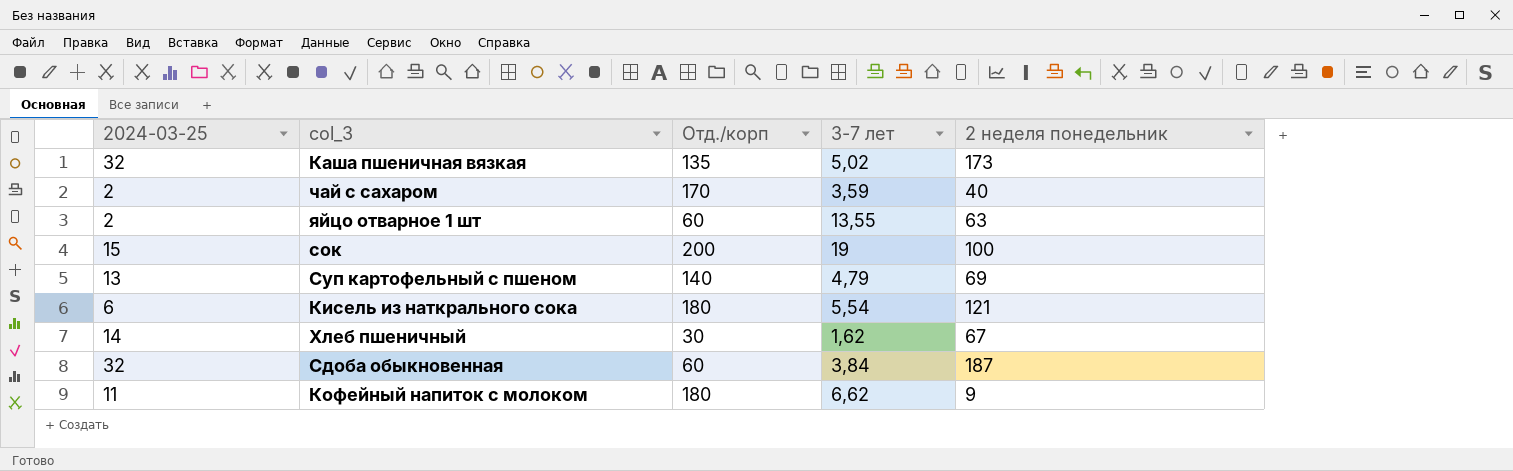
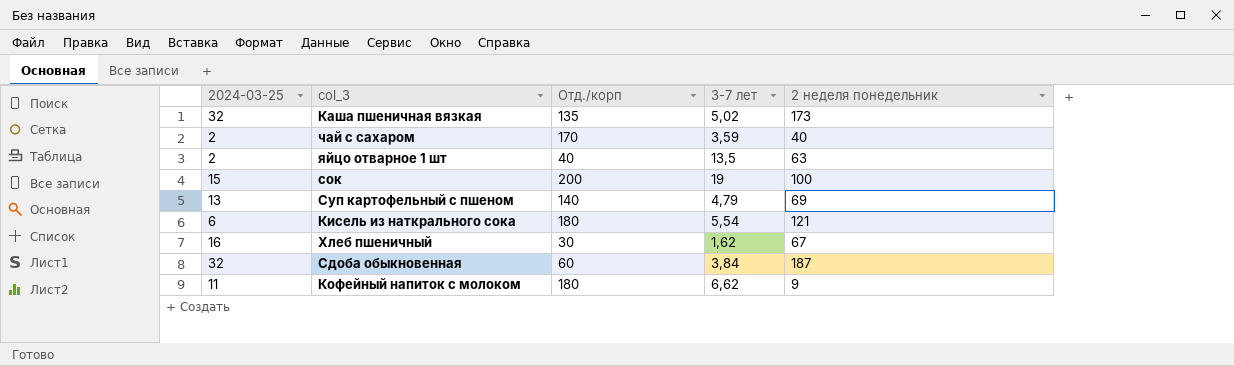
яйцо отварное 1 шт | Отд./корп: 60 -> 40
яйцо отварное 1 шт | 3-7 лет: 13,55 -> 13,5
Хлеб пшеничный | 2024-03-25: 14 -> 16

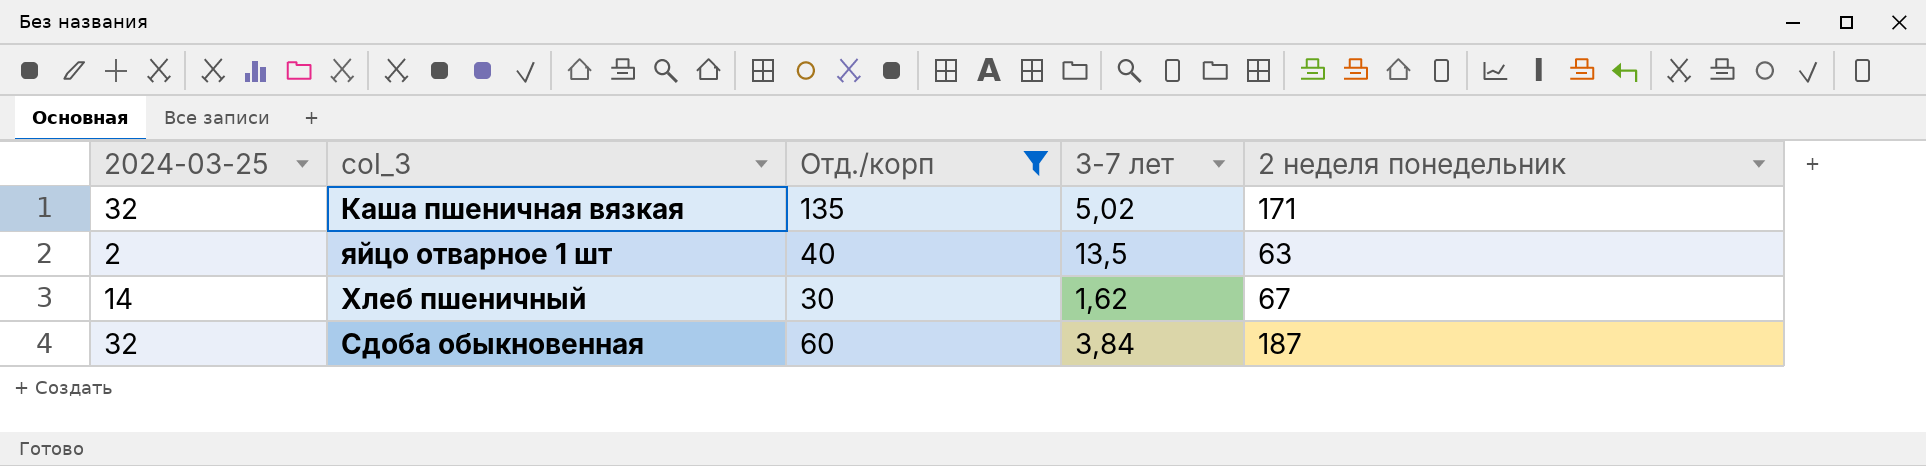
filter: none -> Отд./корп <= 135
Каша пшеничная вязкая | 2 неделя понедельник: 173 -> 171
Хлеб пшеничный | 2024-03-25: 16 -> 14

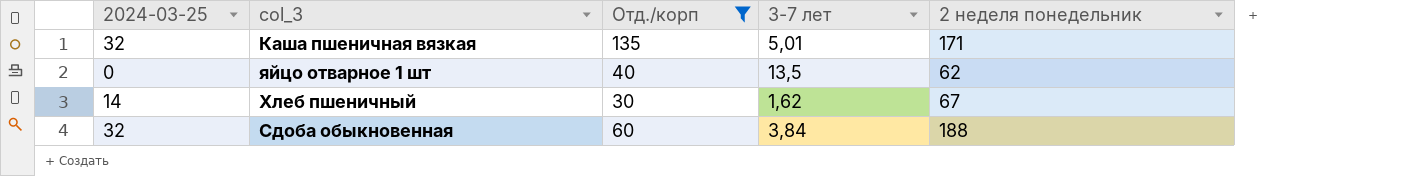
Каша пшеничная вязкая | 3-7 лет: 5,02 -> 5,01
яйцо отварное 1 шт | 2024-03-25: 2 -> 0
яйцо отварное 1 шт | 2 неделя понедельник: 63 -> 62
Сдоба обыкновенная | 2 неделя понедельник: 187 -> 188

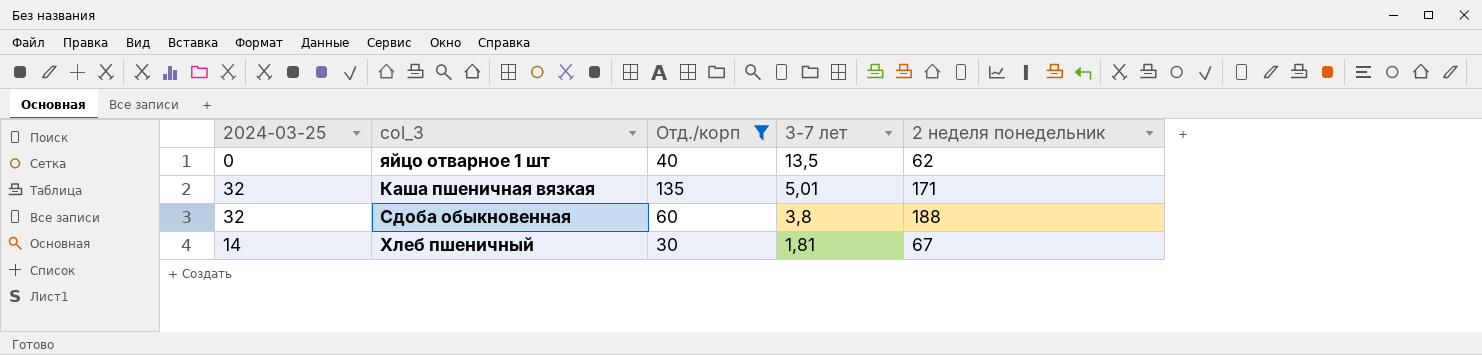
row order: none -> 3-7 лет descending
Сдоба обыкновенная | 3-7 лет: 3,84 -> 3,8
Хлеб пшеничный | 3-7 лет: 1,62 -> 1,81

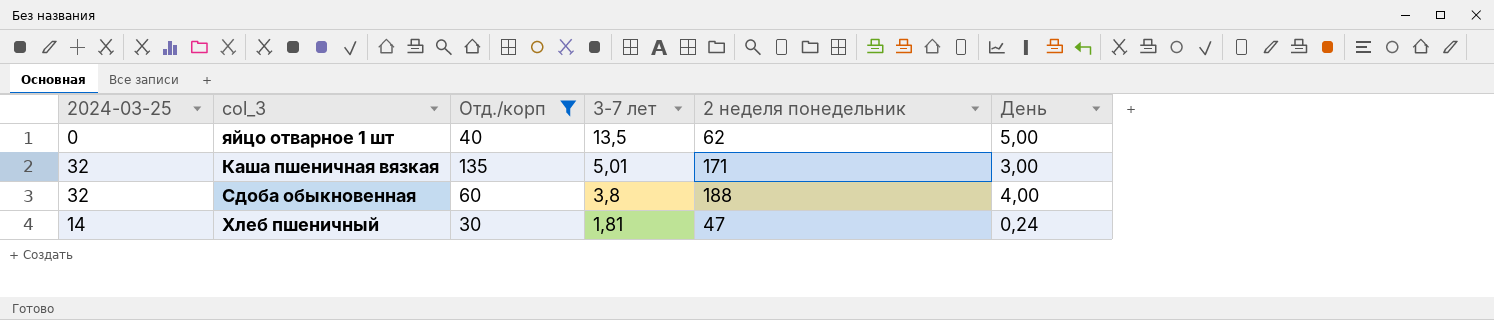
column День | position: none -> 6
Хлеб пшеничный | 2 неделя понедельник: 67 -> 47

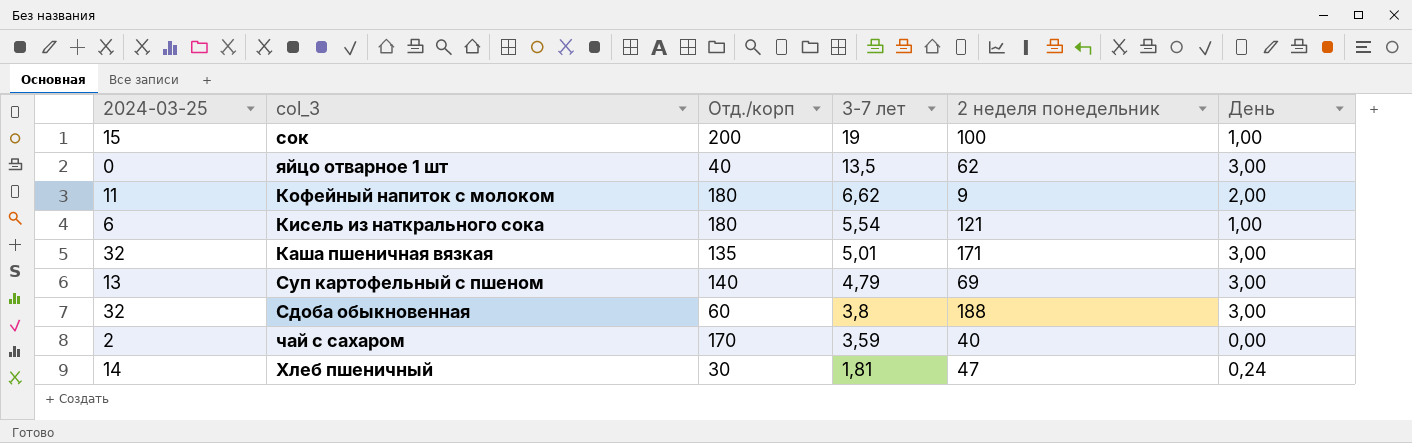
filter: Отд./корп <= 135 -> none
яйцо отварное 1 шт | День: 5,00 -> 3,00
Сдоба обыкновенная | День: 4,00 -> 3,00

